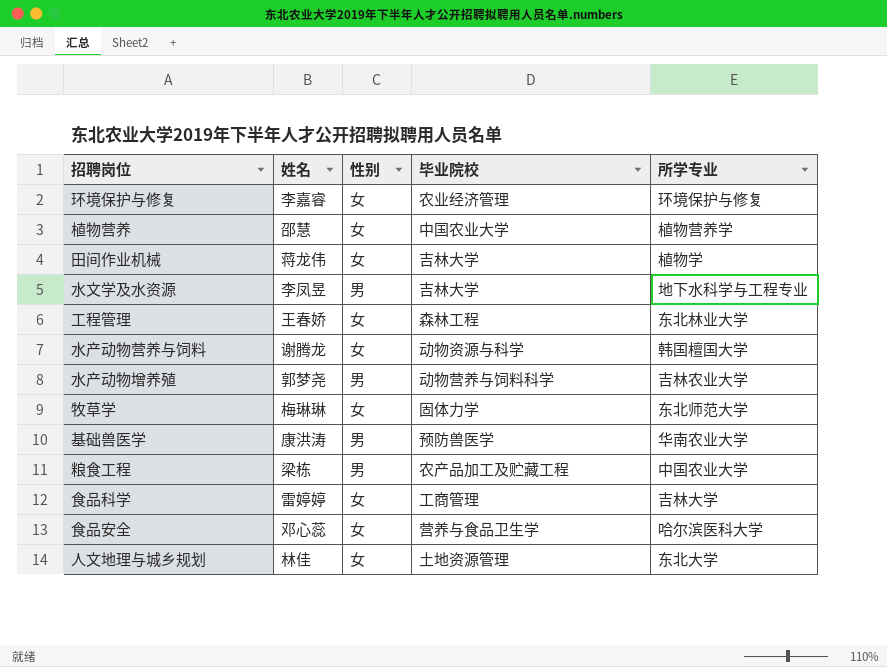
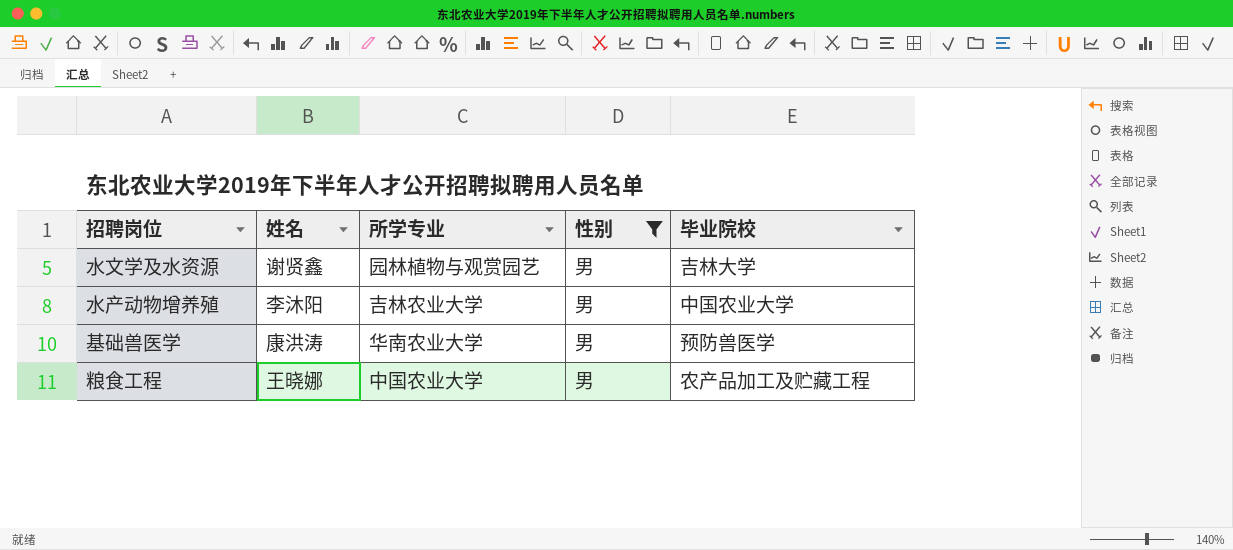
filter: none -> 性别 = 男
column 所学专业 | position: 5 -> 3
水文学及水资源 | 姓名: 李凤昱 -> 谢贤鑫
水文学及水资源 | 所学专业: 地下水科学与工程专业 -> 园林植物与观赏园艺
水产动物增养殖 | 姓名: 郭梦尧 -> 李沐阳
水产动物增养殖 | 毕业院校: 动物营养与饲料科学 -> 中国农业大学
粮食工程 | 姓名: 梁栋 -> 王晓娜

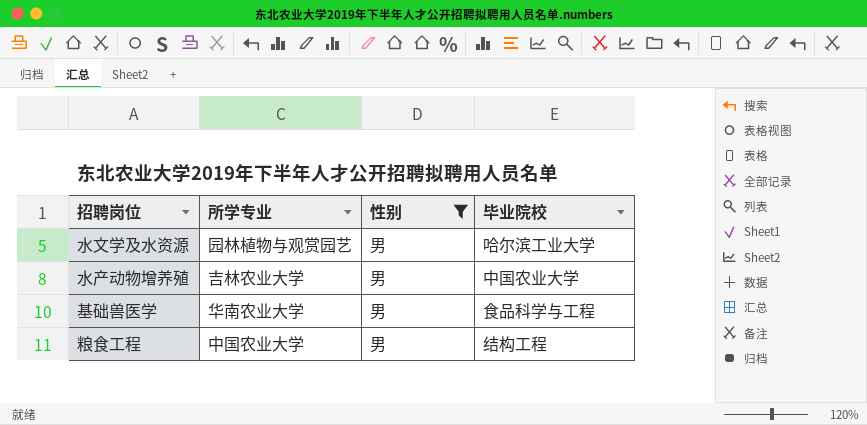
column 姓名 | position: 2 -> none
水文学及水资源 | 毕业院校: 吉林大学 -> 哈尔滨工业大学
基础兽医学 | 毕业院校: 预防兽医学 -> 食品科学与工程
粮食工程 | 毕业院校: 农产品加工及贮藏工程 -> 结构工程

